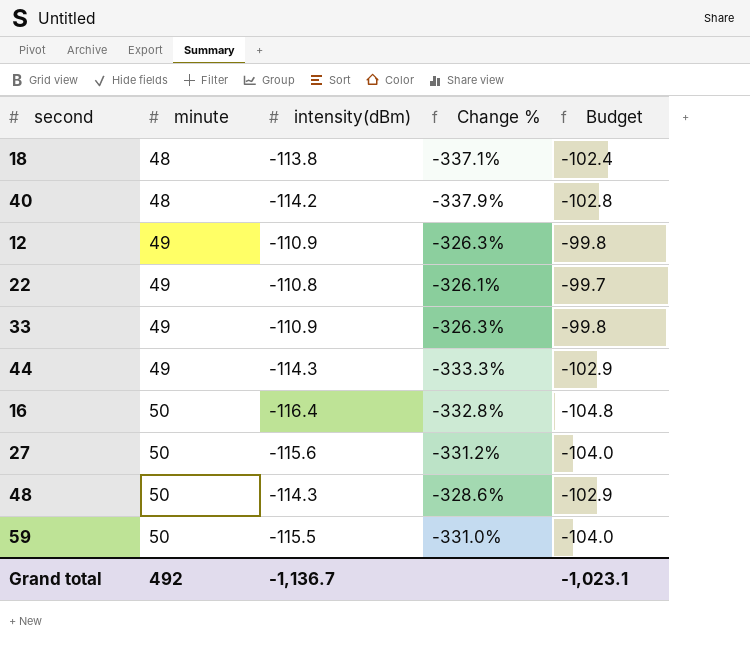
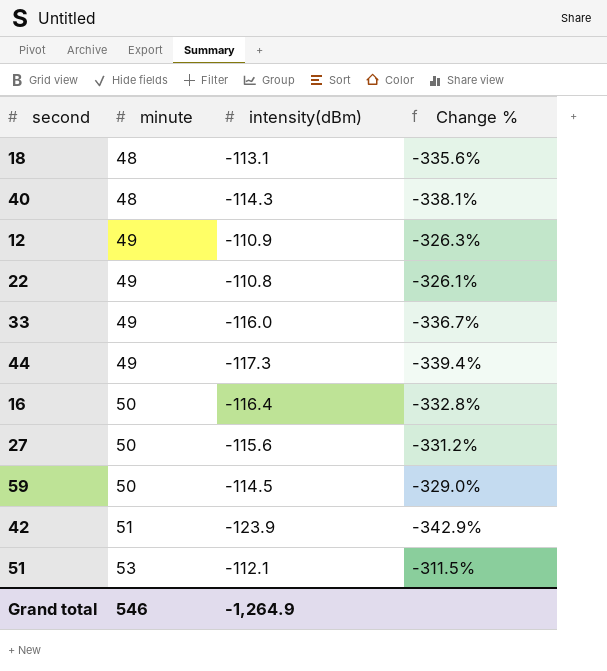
column Budget | formula: [intensity(dBm)] * 0.9 -> none
row 48: 50 | -114.3 | -328.6% | -102.9 -> none
18 | intensity(dBm): -113.8 -> -113.1
18 | Change %: -337.1% -> -335.6%
40 | intensity(dBm): -114.2 -> -114.3
40 | Change %: -337.9% -> -338.1%
33 | intensity(dBm): -110.9 -> -116.0
33 | Change %: -326.3% -> -336.7%
44 | intensity(dBm): -114.3 -> -117.3
44 | Change %: -333.3% -> -339.4%
59 | intensity(dBm): -115.5 -> -114.5
59 | Change %: -331.0% -> -329.0%
row 42: none -> 51 | -123.9 | -342.9%
row 51: none -> 53 | -112.1 | -311.5%
Grand total | minute: 492 -> 546
Grand total | intensity(dBm): -1,136.7 -> -1,264.9

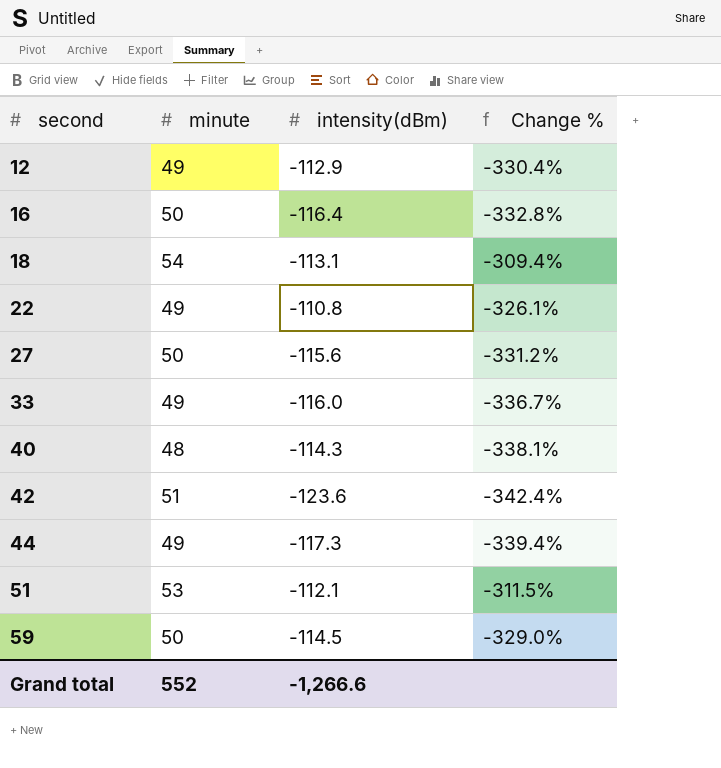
row order: minute ascending -> second ascending
12 | intensity(dBm): -110.9 -> -112.9
12 | Change %: -326.3% -> -330.4%
18 | minute: 48 -> 54
18 | Change %: -335.6% -> -309.4%
42 | intensity(dBm): -123.9 -> -123.6
42 | Change %: -342.9% -> -342.4%
Grand total | minute: 546 -> 552
Grand total | intensity(dBm): -1,264.9 -> -1,266.6

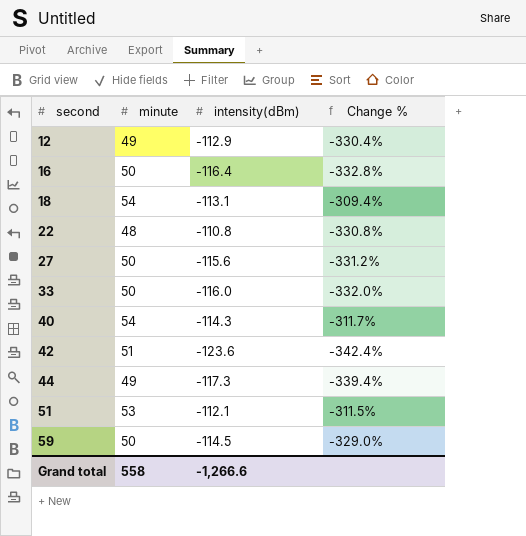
22 | minute: 49 -> 48
22 | Change %: -326.1% -> -330.8%
33 | minute: 49 -> 50
33 | Change %: -336.7% -> -332.0%
40 | minute: 48 -> 54
40 | Change %: -338.1% -> -311.7%
Grand total | minute: 552 -> 558

